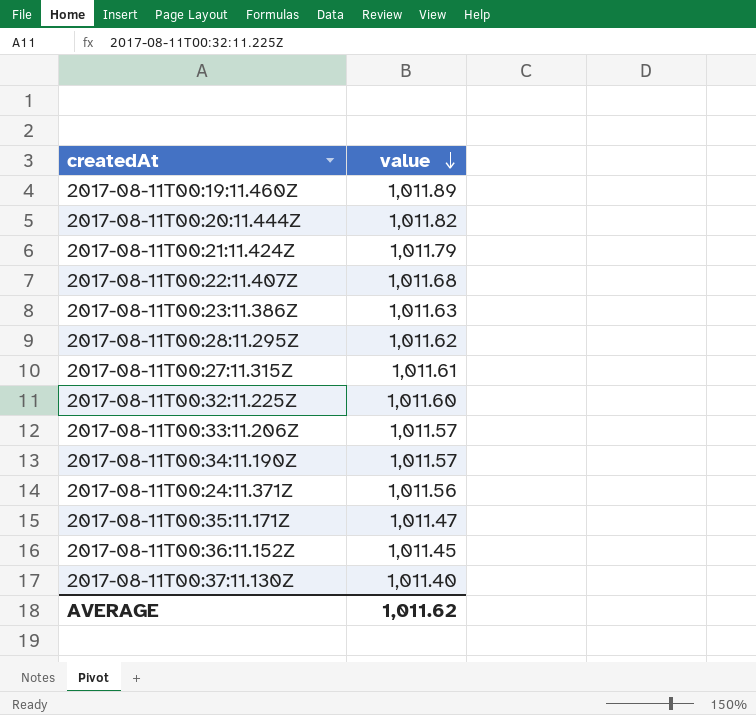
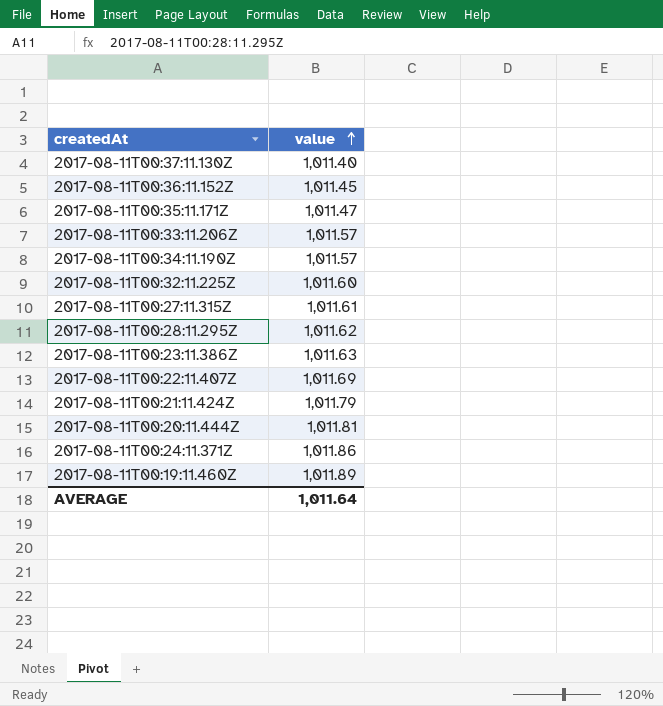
row order: value descending -> value ascending
2017-08-11T00:22:11.407Z | value: 1,011.68 -> 1,011.69
2017-08-11T00:20:11.444Z | value: 1,011.82 -> 1,011.81
2017-08-11T00:24:11.371Z | value: 1,011.56 -> 1,011.86
AVERAGE | value: 1,011.62 -> 1,011.64

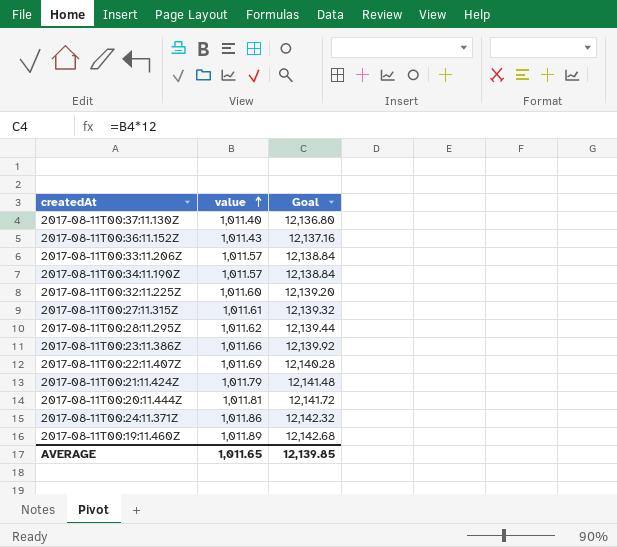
column Goal | formula: none -> [value] * 12
row 2017-08-11T00:35:11.171Z: 1,011.47 -> none
2017-08-11T00:36:11.152Z | value: 1,011.45 -> 1,011.43
2017-08-11T00:23:11.386Z | value: 1,011.63 -> 1,011.66
AVERAGE | value: 1,011.64 -> 1,011.65

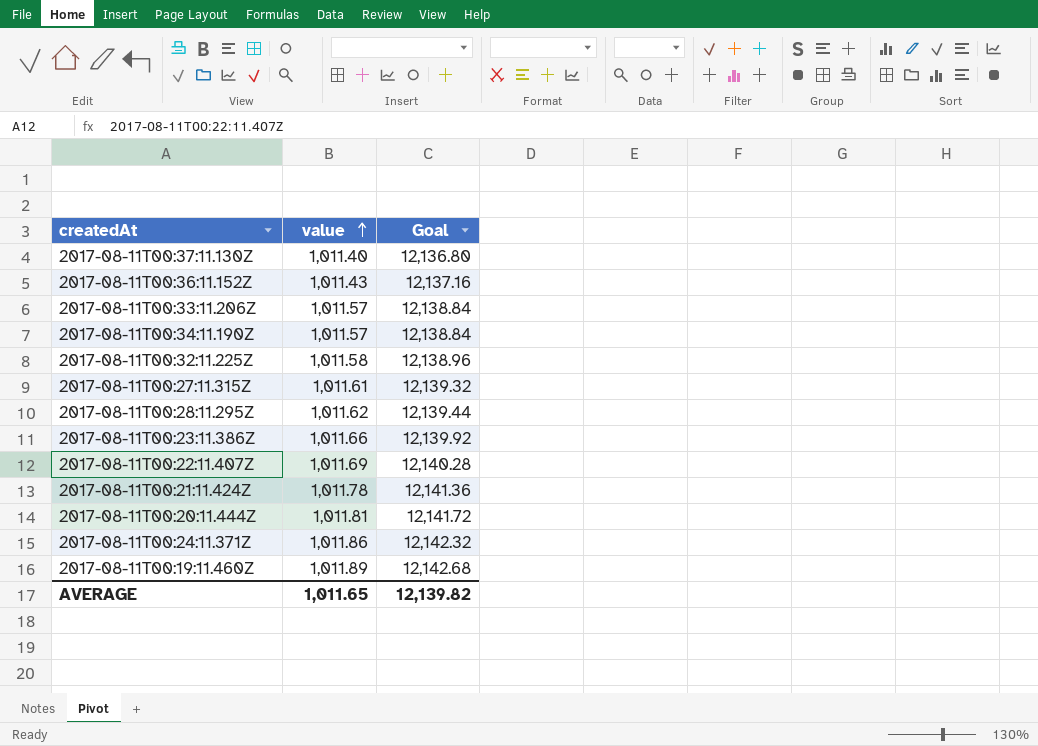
2017-08-11T00:32:11.225Z | value: 1,011.60 -> 1,011.58
2017-08-11T00:32:11.225Z | Goal: 12,139.20 -> 12,138.96
2017-08-11T00:21:11.424Z | value: 1,011.79 -> 1,011.78
2017-08-11T00:21:11.424Z | Goal: 12,141.48 -> 12,141.36
AVERAGE | Goal: 12,139.85 -> 12,139.82

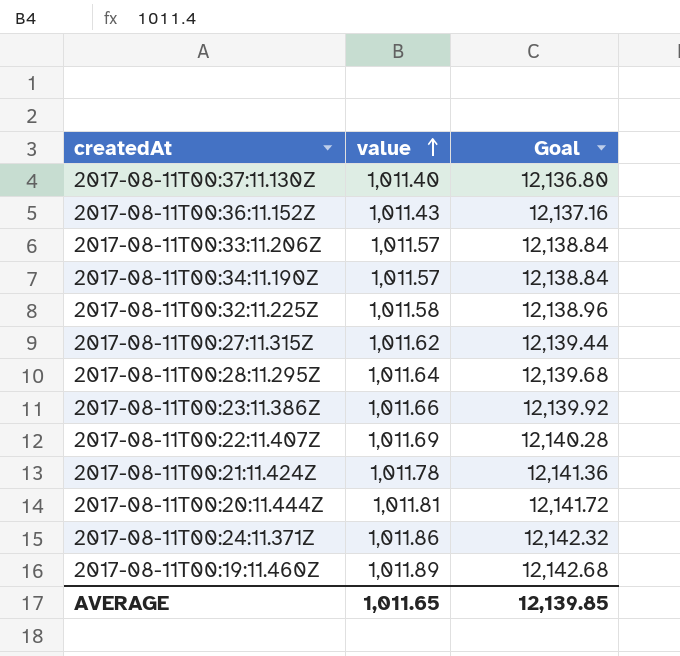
2017-08-11T00:27:11.315Z | value: 1,011.61 -> 1,011.62
2017-08-11T00:27:11.315Z | Goal: 12,139.32 -> 12,139.44
2017-08-11T00:28:11.295Z | value: 1,011.62 -> 1,011.64
2017-08-11T00:28:11.295Z | Goal: 12,139.44 -> 12,139.68
AVERAGE | Goal: 12,139.82 -> 12,139.85

